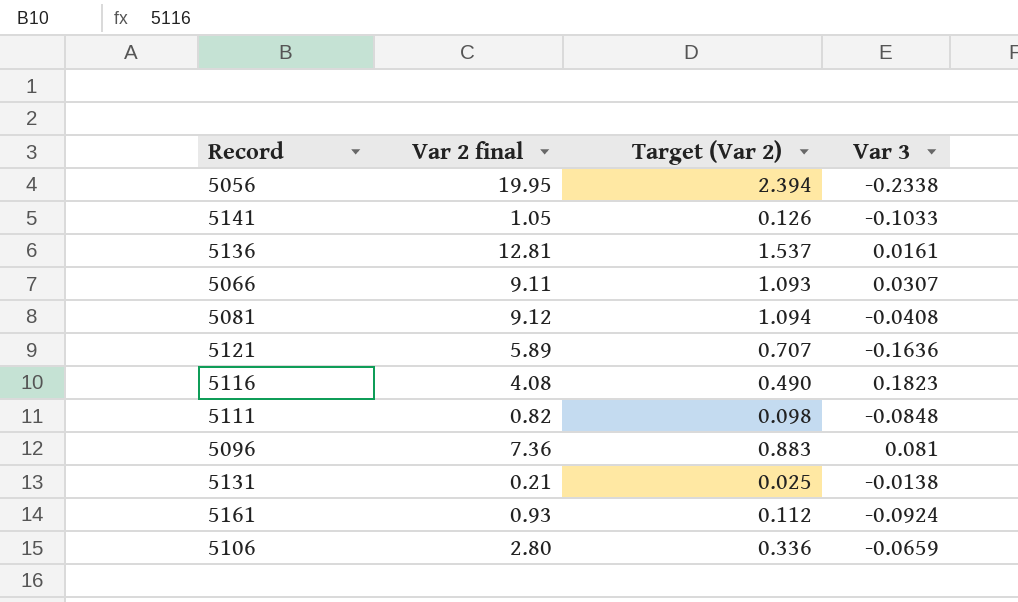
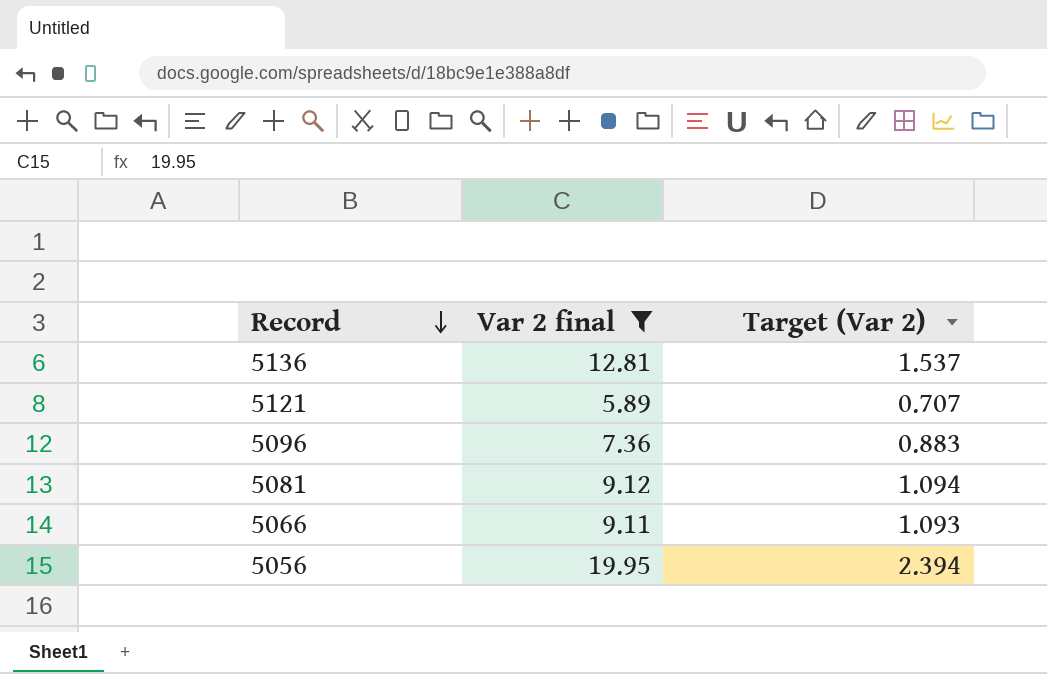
filter: none -> Var 2 final >= 5.89
row order: none -> Record descending
column Var 3 | position: 4 -> none

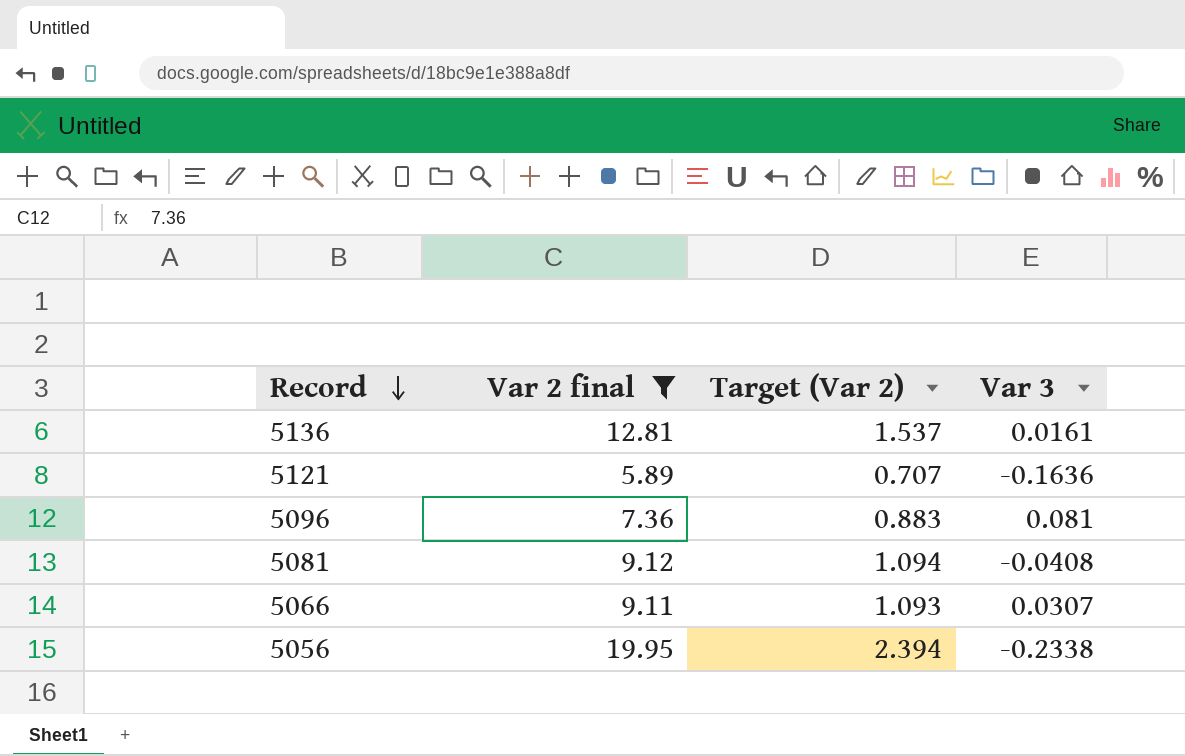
column Var 3 | position: none -> 4

